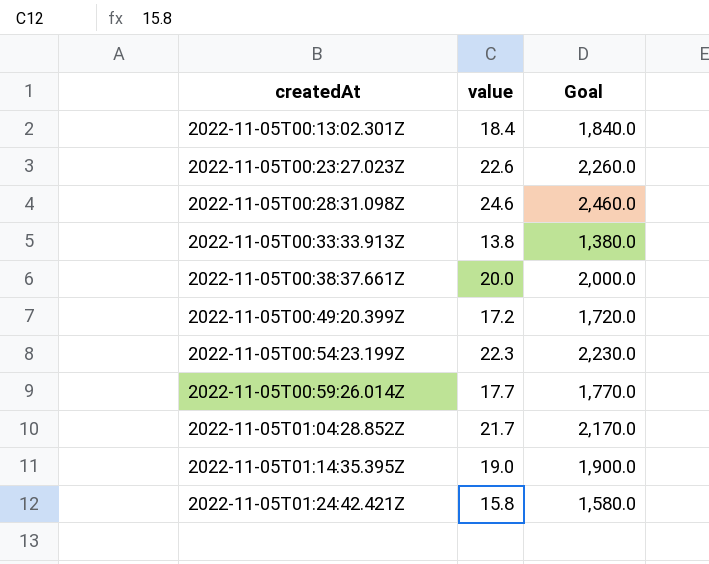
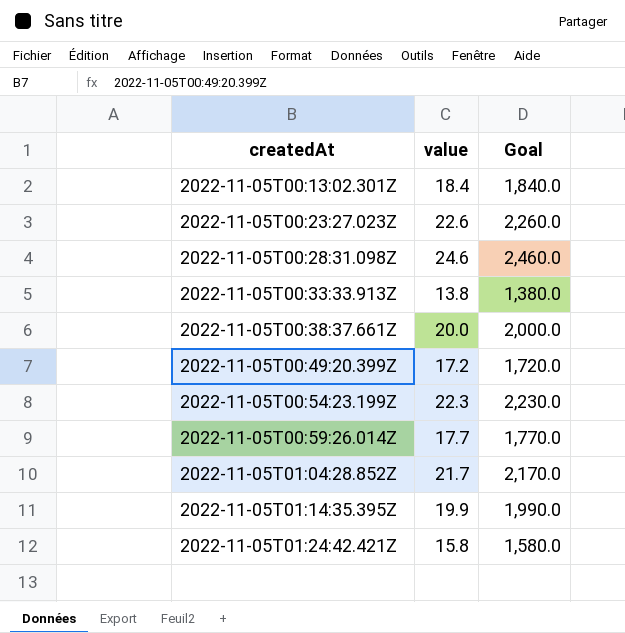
2022-11-05T01:14:35.395Z | value: 19.0 -> 19.9
2022-11-05T01:14:35.395Z | Goal: 1,900.0 -> 1,990.0

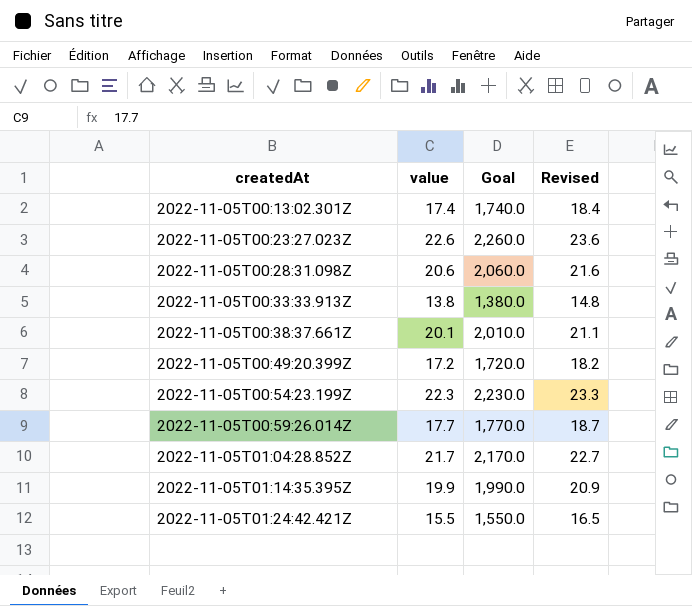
column Revised | formula: none -> [value] + 1
2022-11-05T00:13:02.301Z | value: 18.4 -> 17.4
2022-11-05T00:13:02.301Z | Goal: 1,840.0 -> 1,740.0
2022-11-05T00:28:31.098Z | value: 24.6 -> 20.6
2022-11-05T00:28:31.098Z | Goal: 2,460.0 -> 2,060.0
2022-11-05T00:38:37.661Z | value: 20.0 -> 20.1
2022-11-05T00:38:37.661Z | Goal: 2,000.0 -> 2,010.0
2022-11-05T01:24:42.421Z | value: 15.8 -> 15.5
2022-11-05T01:24:42.421Z | Goal: 1,580.0 -> 1,550.0

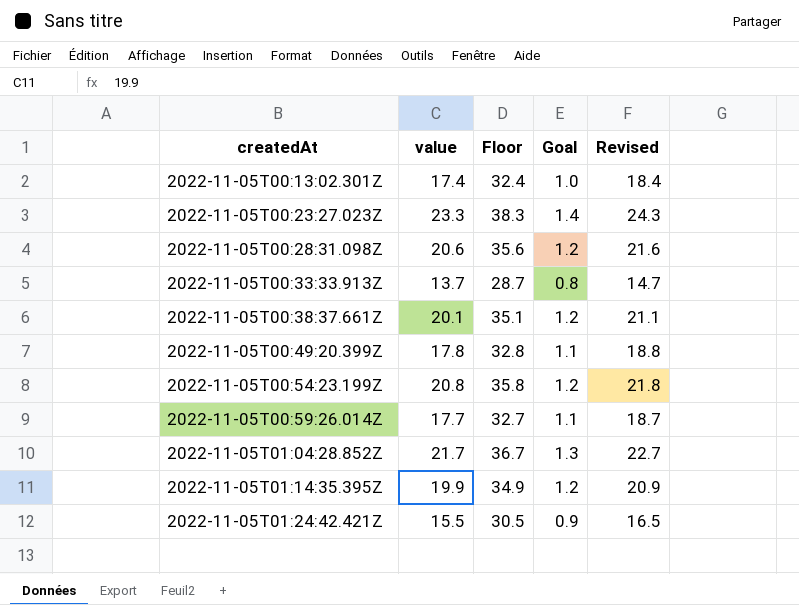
column Floor | formula: none -> [value] + 15
column Goal | formula: [value] * 100 -> [value] * 0.06
2022-11-05T00:23:27.023Z | value: 22.6 -> 23.3
2022-11-05T00:23:27.023Z | Revised: 23.6 -> 24.3
2022-11-05T00:33:33.913Z | value: 13.8 -> 13.7
2022-11-05T00:33:33.913Z | Revised: 14.8 -> 14.7
2022-11-05T00:49:20.399Z | value: 17.2 -> 17.8
2022-11-05T00:49:20.399Z | Revised: 18.2 -> 18.8
2022-11-05T00:54:23.199Z | value: 22.3 -> 20.8
2022-11-05T00:54:23.199Z | Revised: 23.3 -> 21.8

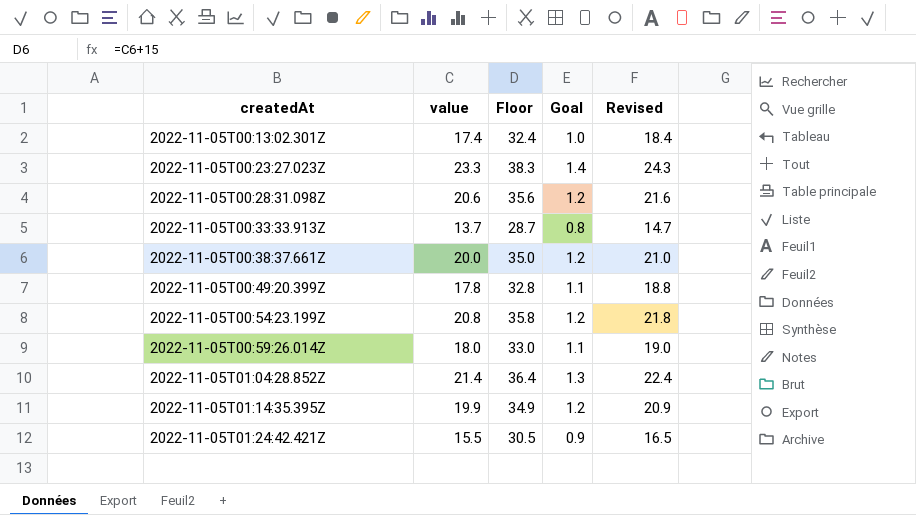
2022-11-05T00:38:37.661Z | value: 20.1 -> 20.0
2022-11-05T00:38:37.661Z | Floor: 35.1 -> 35.0
2022-11-05T00:38:37.661Z | Revised: 21.1 -> 21.0
2022-11-05T00:59:26.014Z | value: 17.7 -> 18.0
2022-11-05T00:59:26.014Z | Floor: 32.7 -> 33.0
2022-11-05T00:59:26.014Z | Revised: 18.7 -> 19.0
2022-11-05T01:04:28.852Z | value: 21.7 -> 21.4
2022-11-05T01:04:28.852Z | Floor: 36.7 -> 36.4
2022-11-05T01:04:28.852Z | Revised: 22.7 -> 22.4

